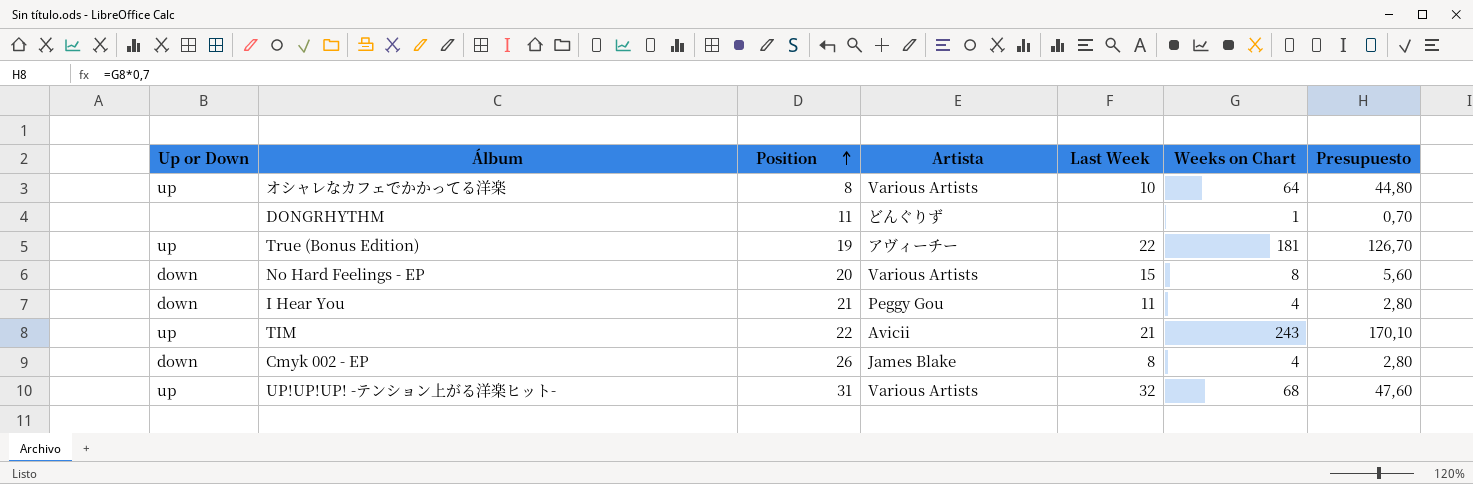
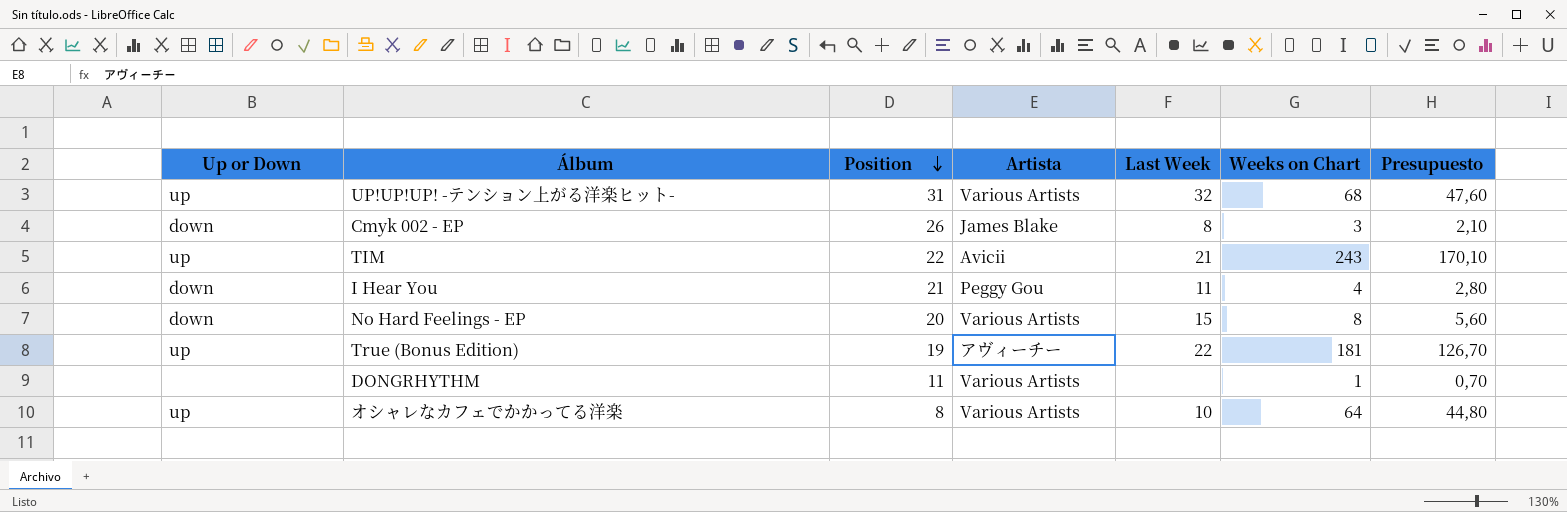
row order: Position ascending -> Position descending
Cmyk 002 - EP | Weeks on Chart: 4 -> 3
Cmyk 002 - EP | Presupuesto: 2,80 -> 2,10
DONGRHYTHM | Artista: どんぐりず -> Various Artists

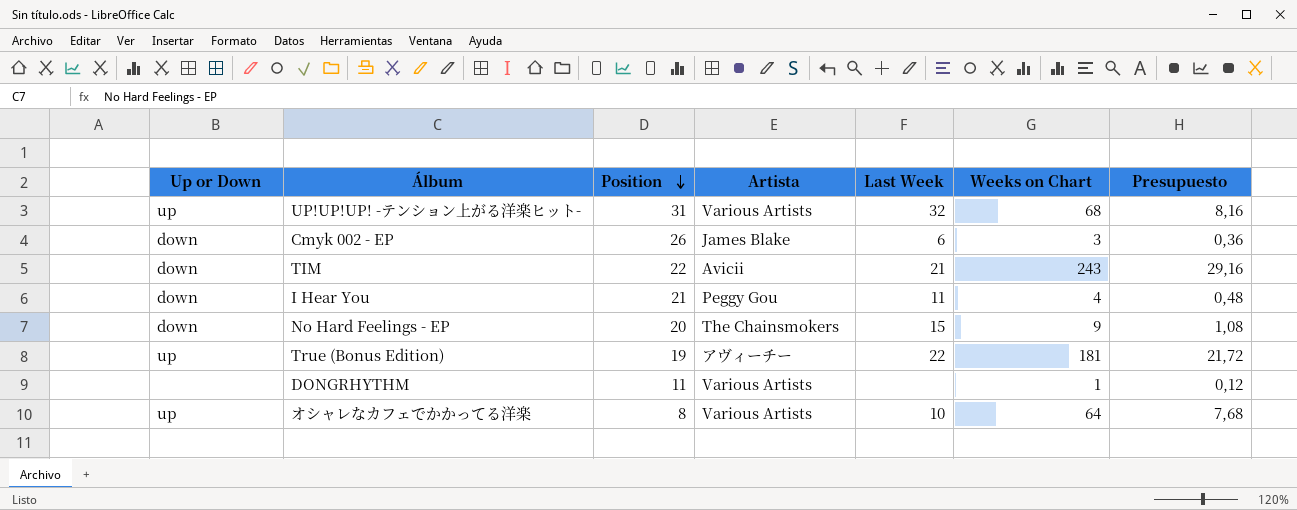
column Presupuesto | formula: [Weeks on Chart] * 0,7 -> [Weeks on Chart] * 0,12
Cmyk 002 - EP | Last Week: 8 -> 6
TIM | Up or Down: up -> down
No Hard Feelings - EP | Artista: Various Artists -> The Chainsmokers
No Hard Feelings - EP | Weeks on Chart: 8 -> 9

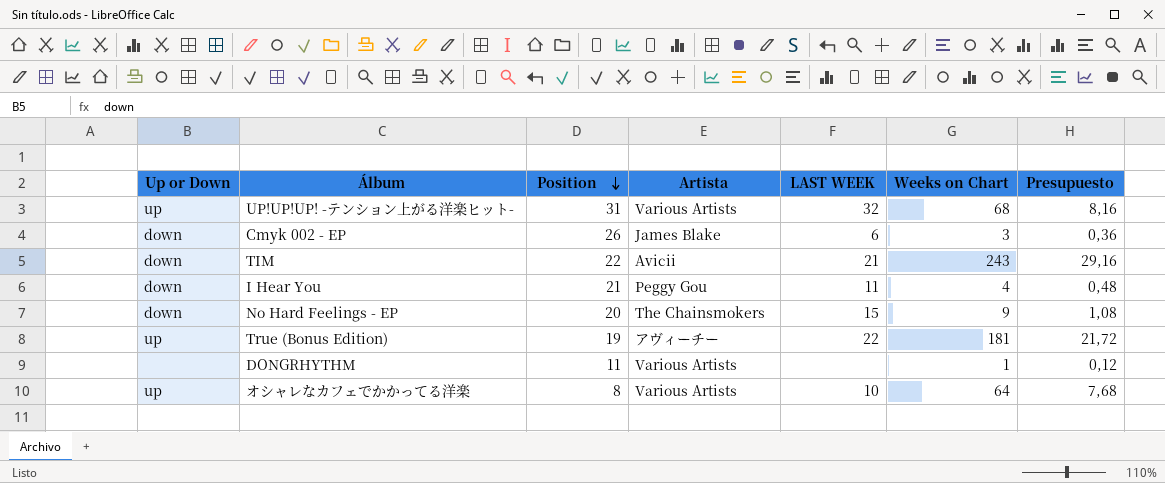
column name: Last Week -> LAST WEEK

